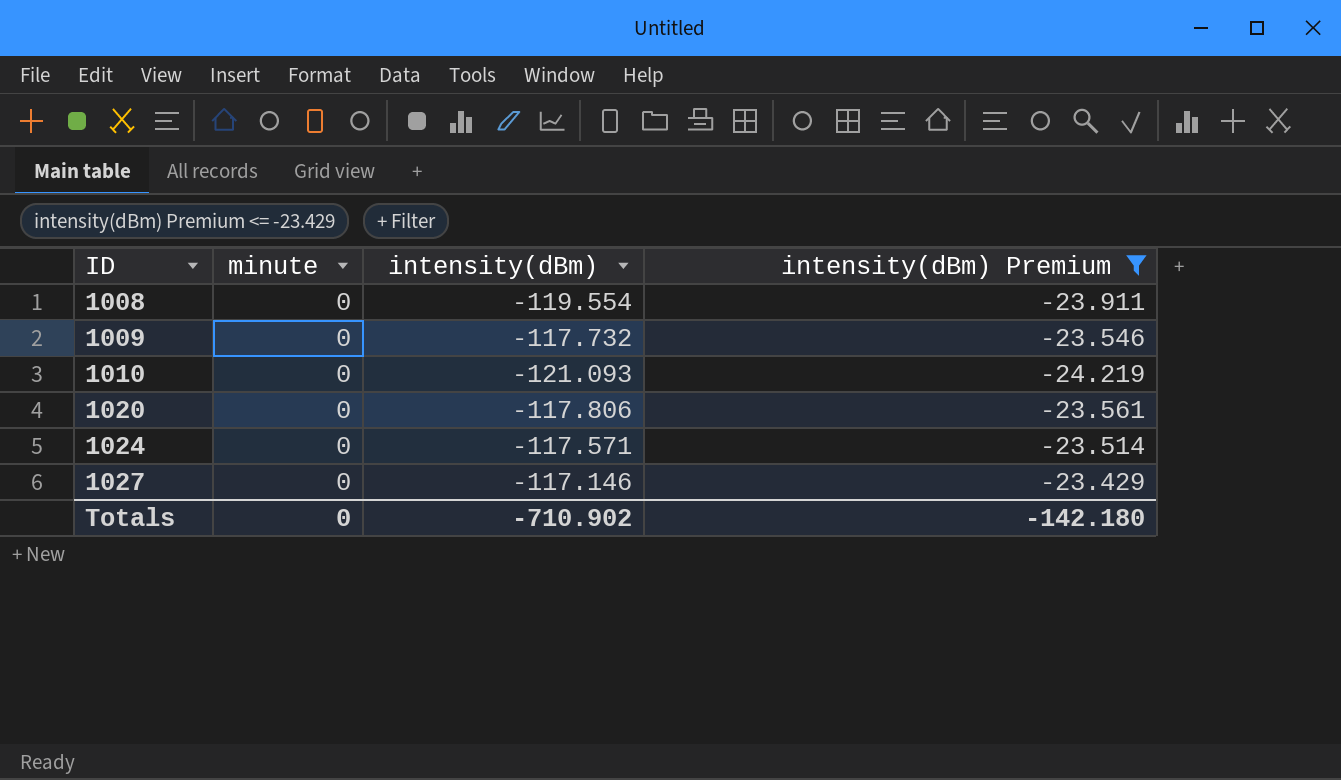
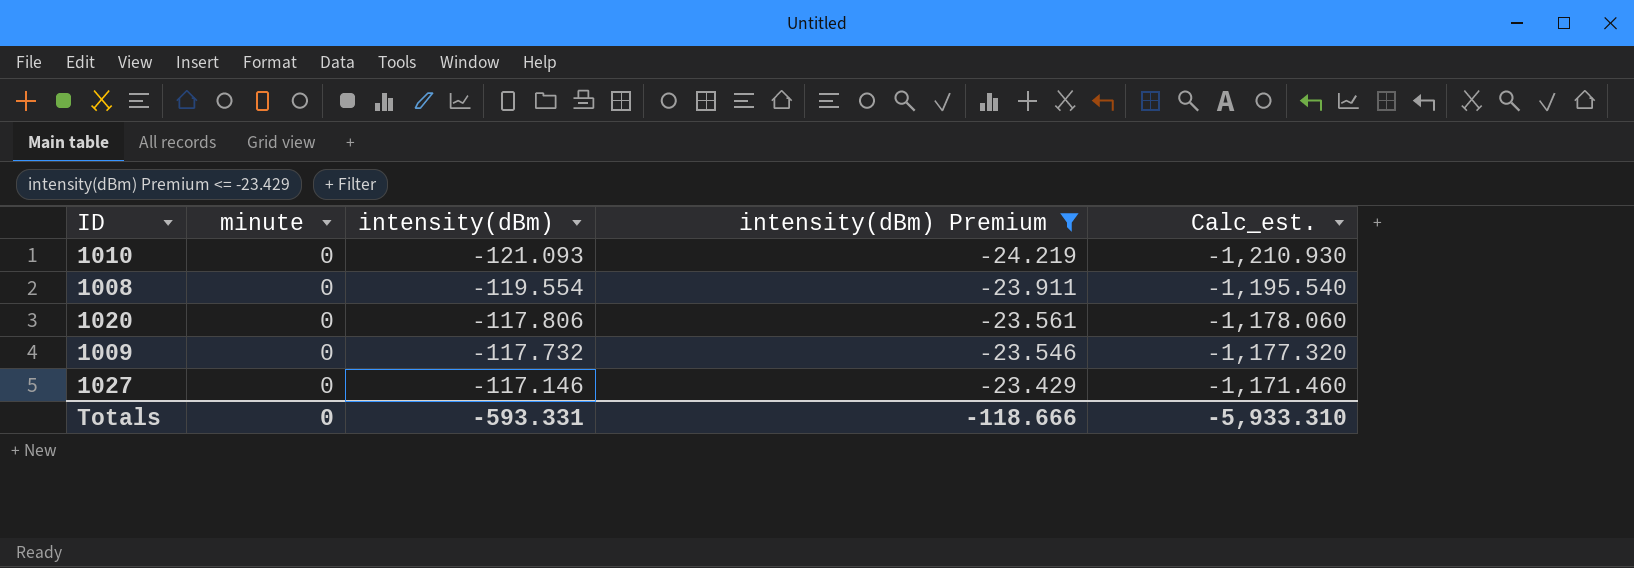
row order: ID ascending -> intensity(dBm) ascending
column Calc_est. | formula: none -> [intensity(dBm)] * 10
row 1024: 0 | -117.571 | -23.514 -> none
Totals | intensity(dBm): -710.902 -> -593.331
Totals | intensity(dBm) Premium: -142.180 -> -118.666

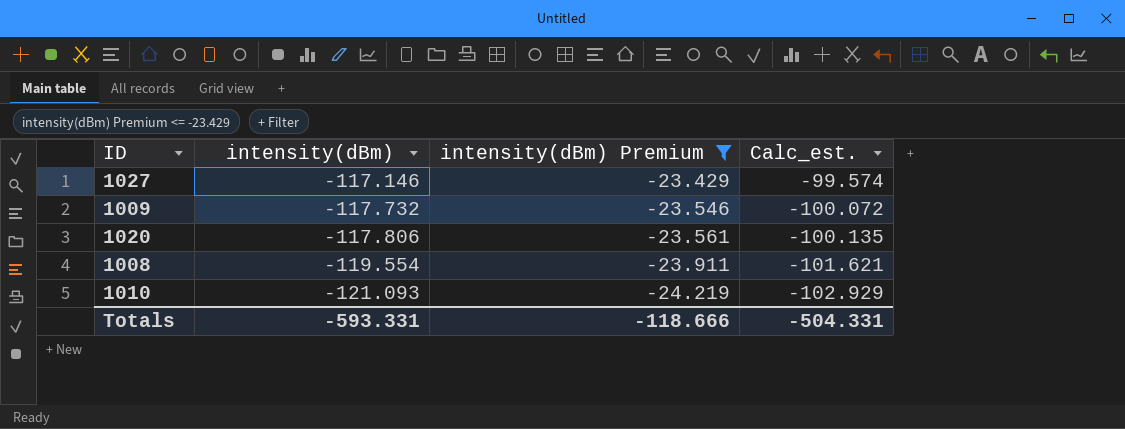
row order: intensity(dBm) ascending -> intensity(dBm) descending
column minute | position: 2 -> none
column Calc_est. | formula: [intensity(dBm)] * 10 -> [intensity(dBm)] * 0.85
Totals | Calc_est.: -5,933.310 -> -504.331

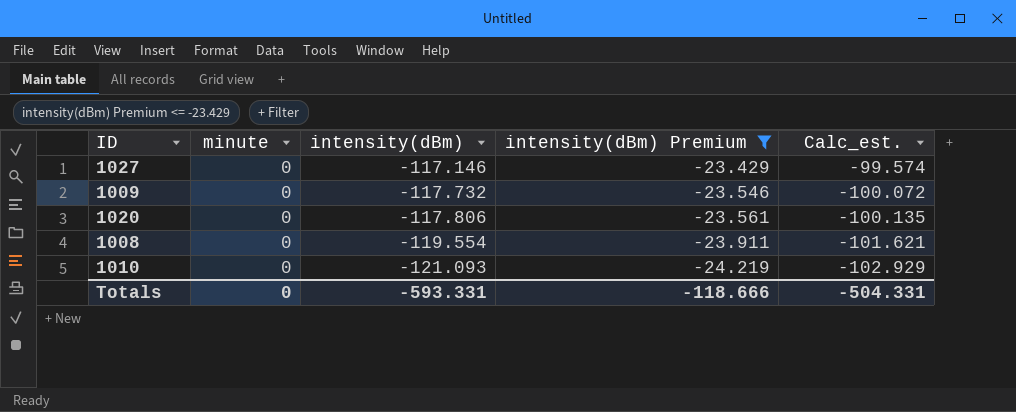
column minute | position: none -> 2

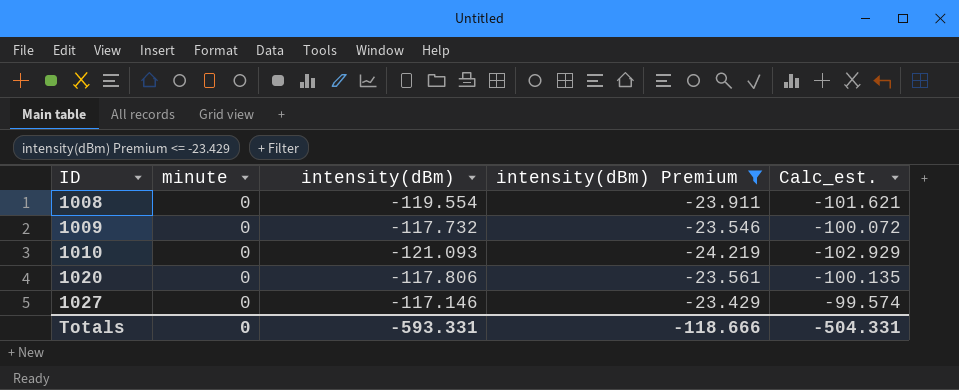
row order: intensity(dBm) descending -> ID ascending

